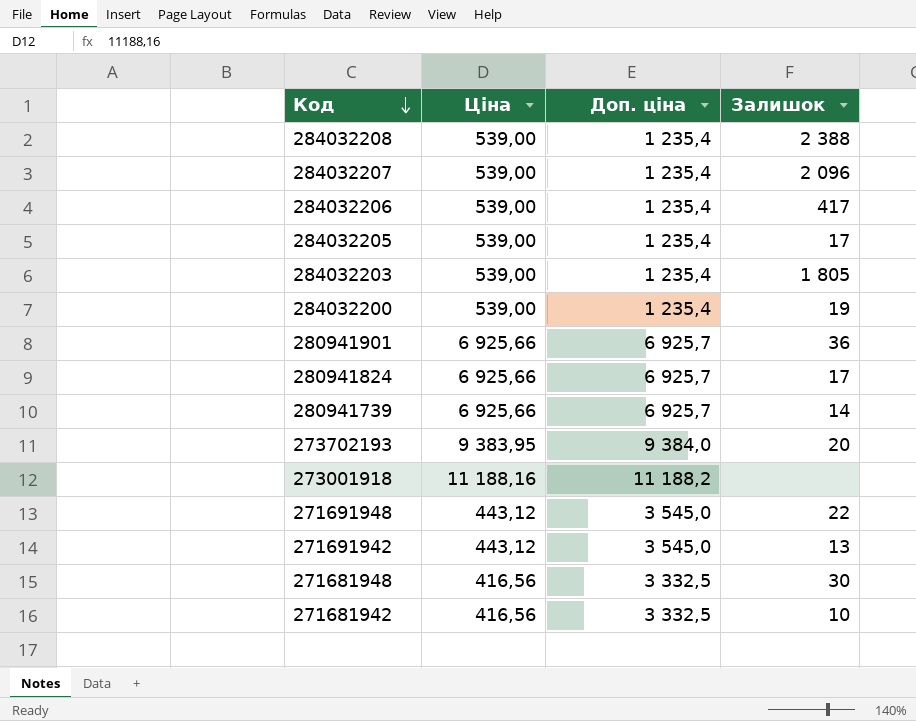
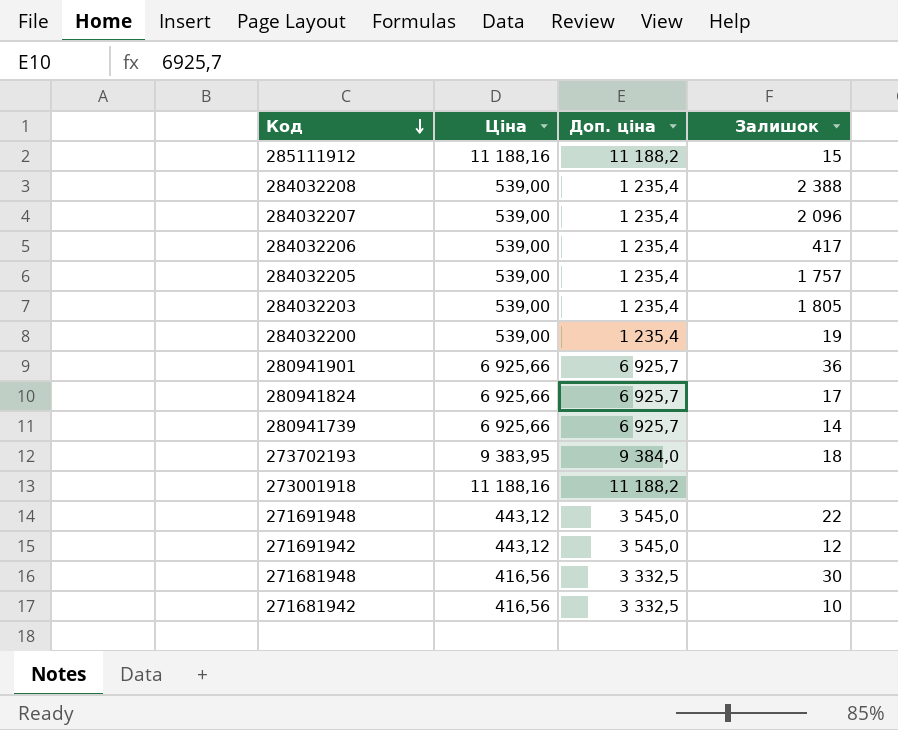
row 285111912: none -> 11 188,16 | 11 188,2 | 15
284032205 | Залишок: 17 -> 1 757
273702193 | Залишок: 20 -> 18
271691942 | Залишок: 13 -> 12

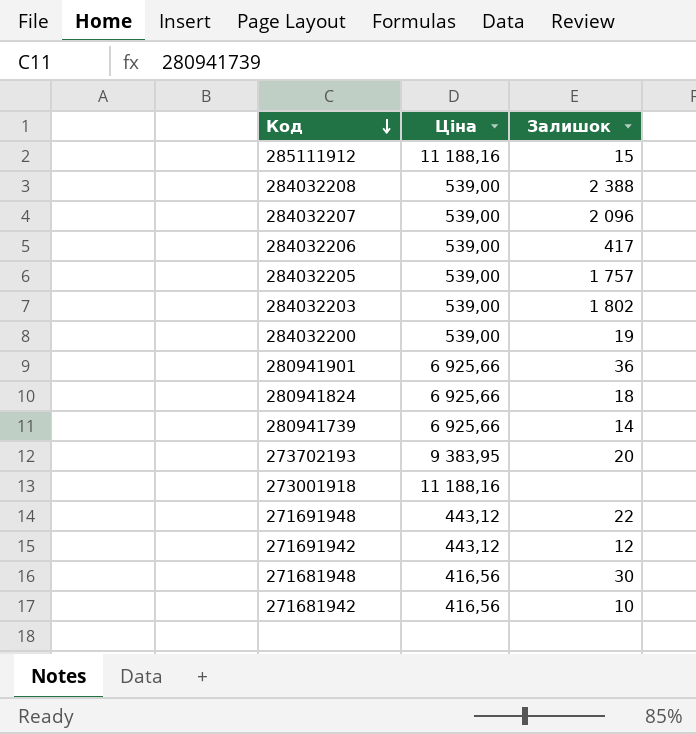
column Доп. ціна | position: 3 -> none
284032203 | Залишок: 1 805 -> 1 802
280941824 | Залишок: 17 -> 18
273702193 | Залишок: 18 -> 20

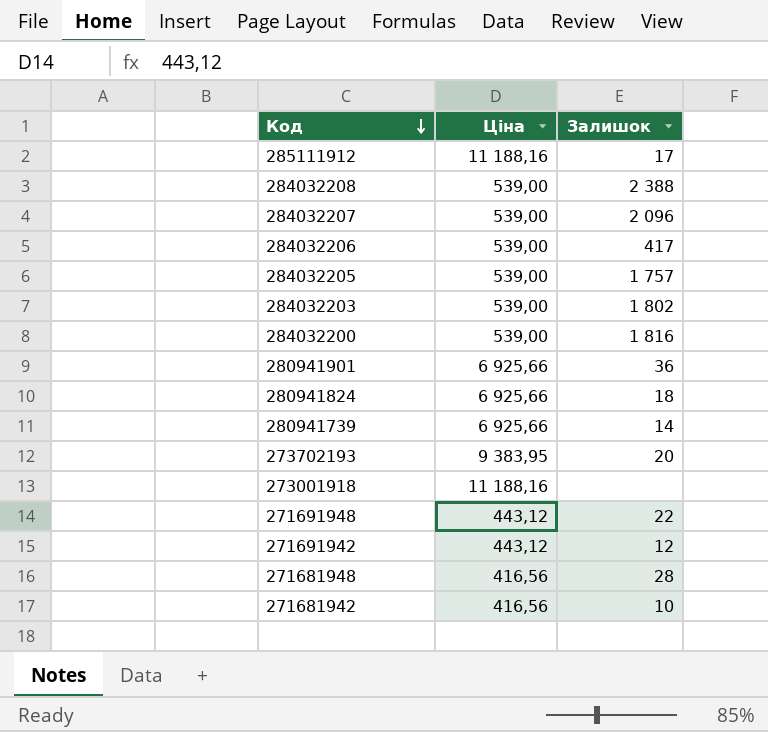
285111912 | Залишок: 15 -> 17
284032200 | Залишок: 19 -> 1 816
271681948 | Залишок: 30 -> 28

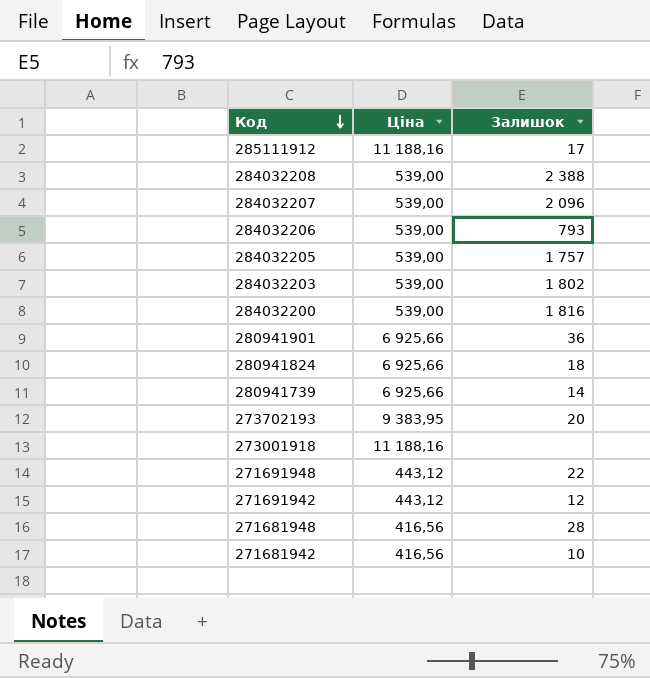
284032206 | Залишок: 417 -> 793

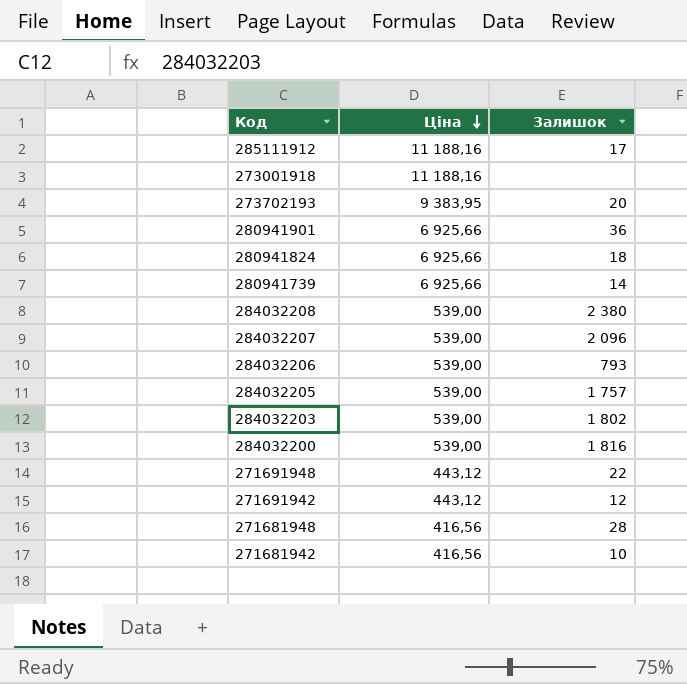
row order: Код descending -> Ціна descending
284032208 | Залишок: 2 388 -> 2 380

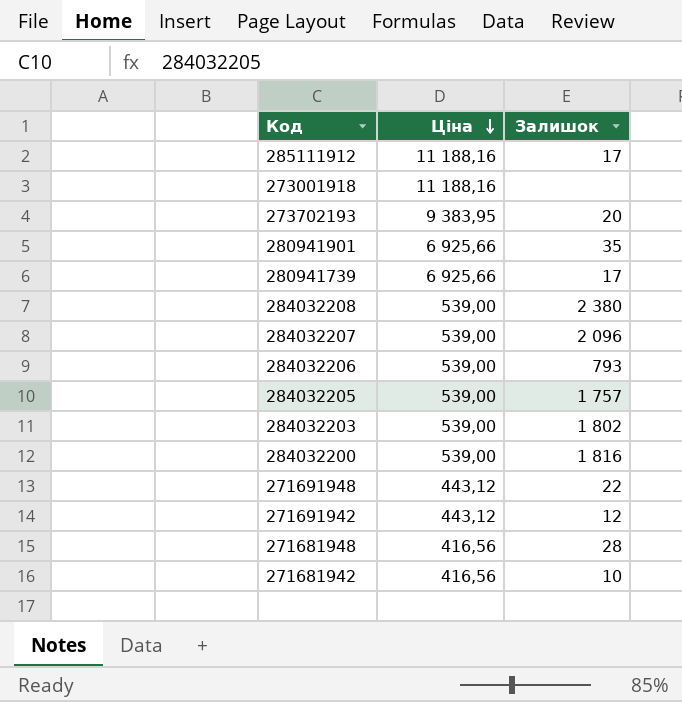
row 280941824: 6 925,66 | 18 -> none
280941901 | Залишок: 36 -> 35
280941739 | Залишок: 14 -> 17

